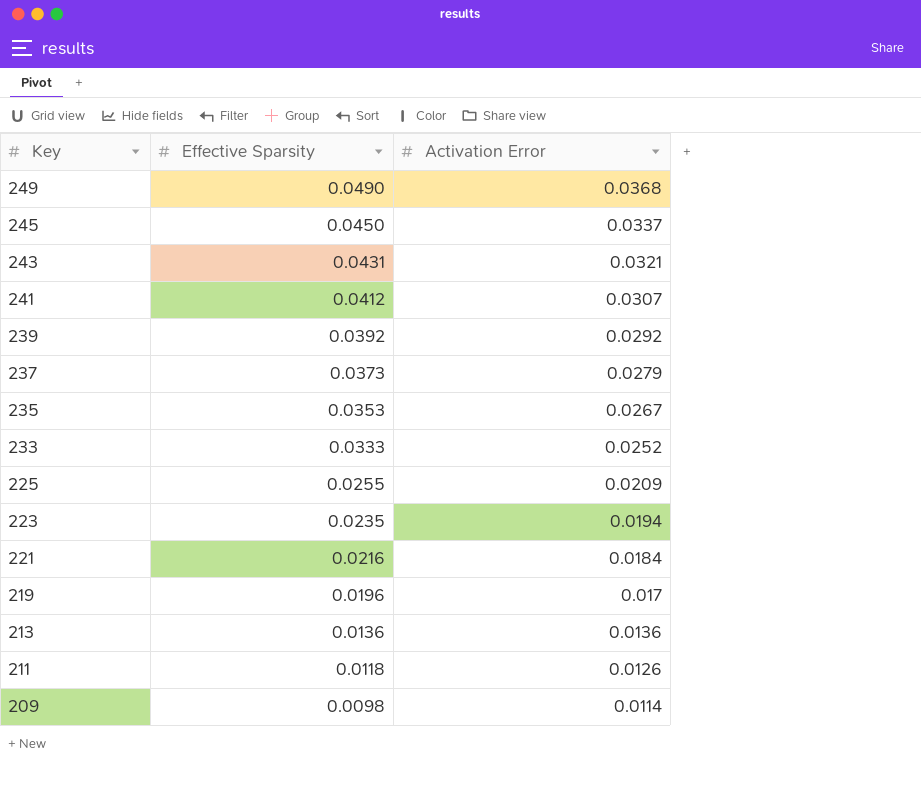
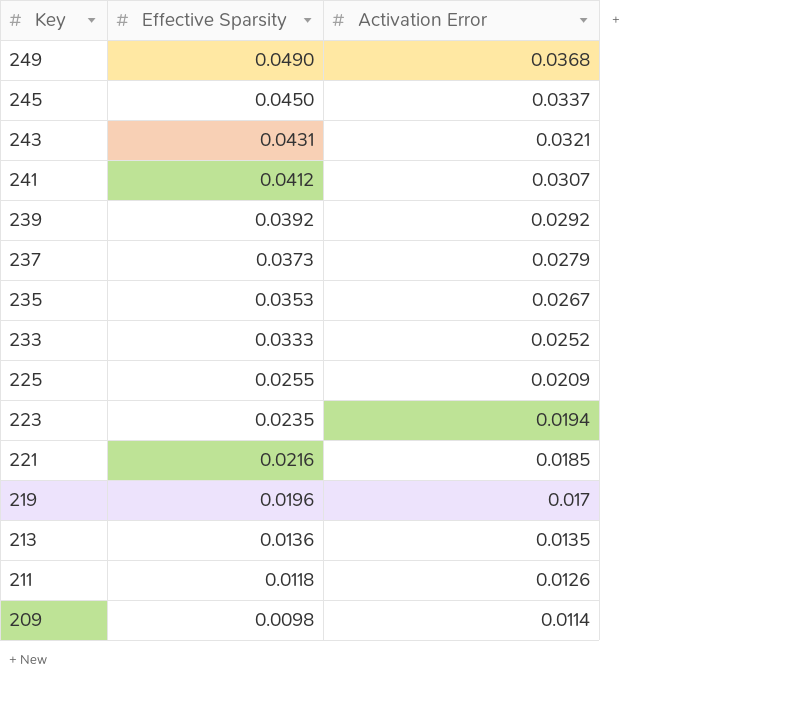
221 | Activation Error: 0.0184 -> 0.0185
213 | Activation Error: 0.0136 -> 0.0135

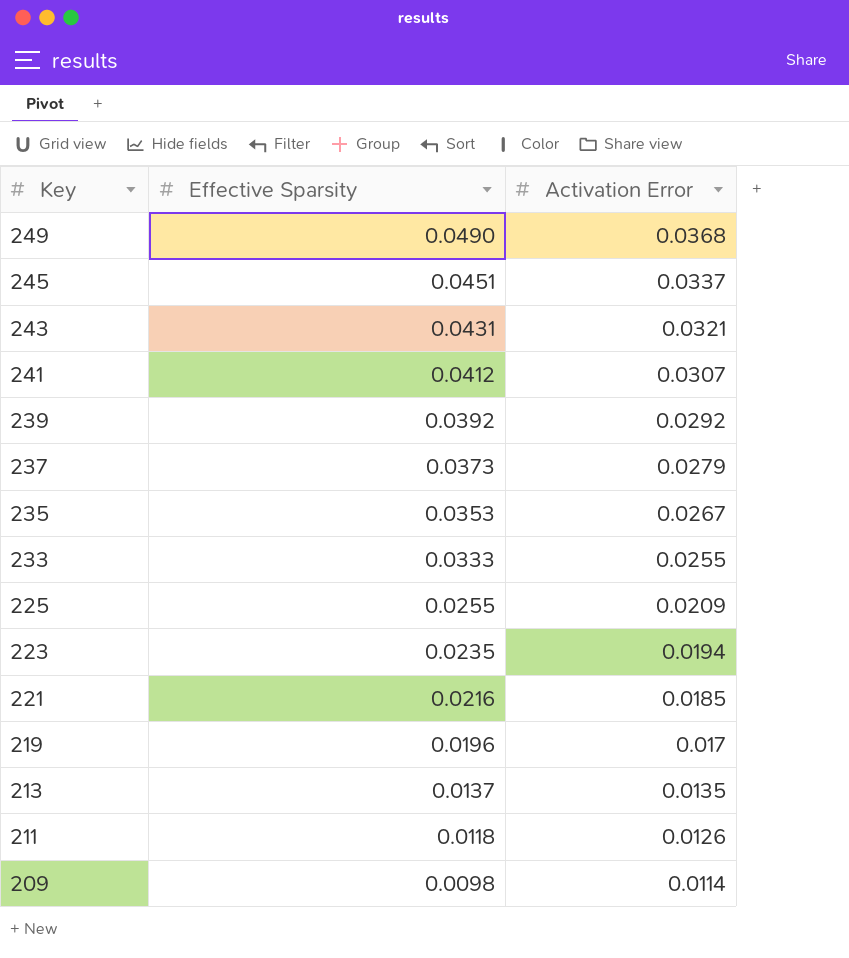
245 | Effective Sparsity: 0.0450 -> 0.0451
233 | Activation Error: 0.0252 -> 0.0255
213 | Effective Sparsity: 0.0136 -> 0.0137

